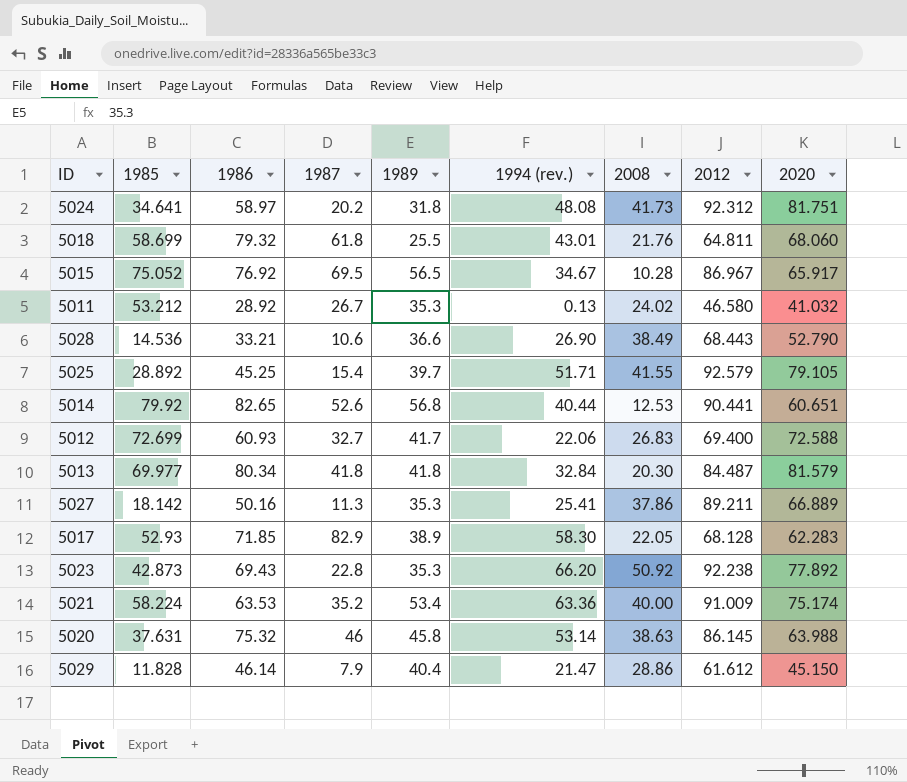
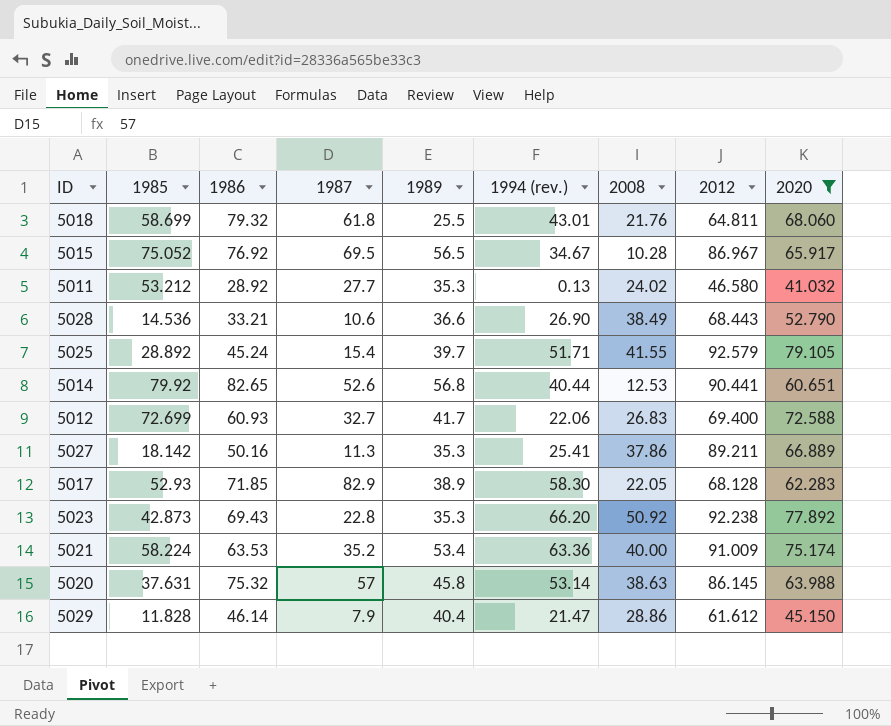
filter: none -> 2020 <= 79.105
5011 | 1987: 26.7 -> 27.7
5025 | 1986: 45.25 -> 45.24
5020 | 1987: 46 -> 57

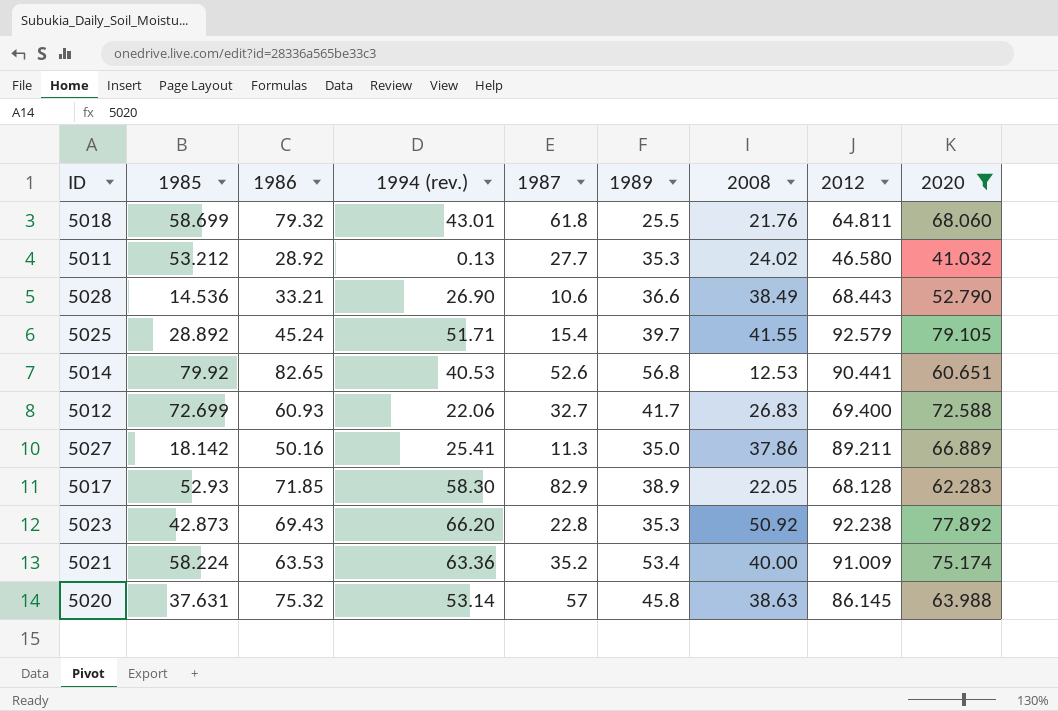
column 1994 (rev.) | position: 6 -> 4
row 5015: 75.052 | 76.92 | 69.5 | 56.5 | 34.67 | 10.28 | 86.967 | 65.917 -> none
row 5029: 11.828 | 46.14 | 7.9 | 40.4 | 21.47 | 28.86 | 61.612 | 45.150 -> none
5014 | 1994 (rev.): 40.44 -> 40.53
5027 | 1989: 35.3 -> 35.0

